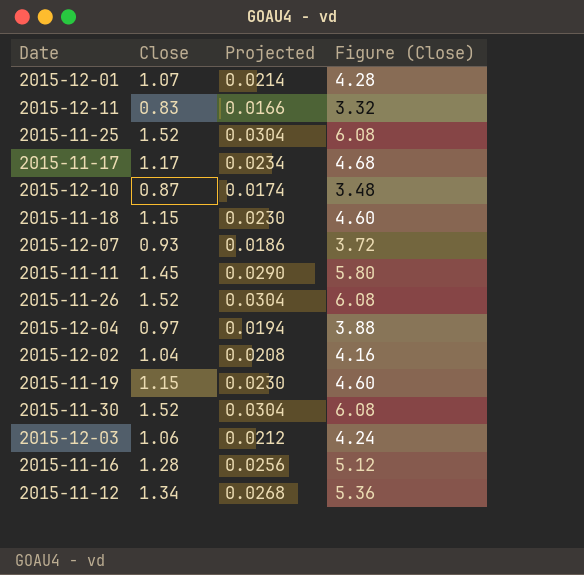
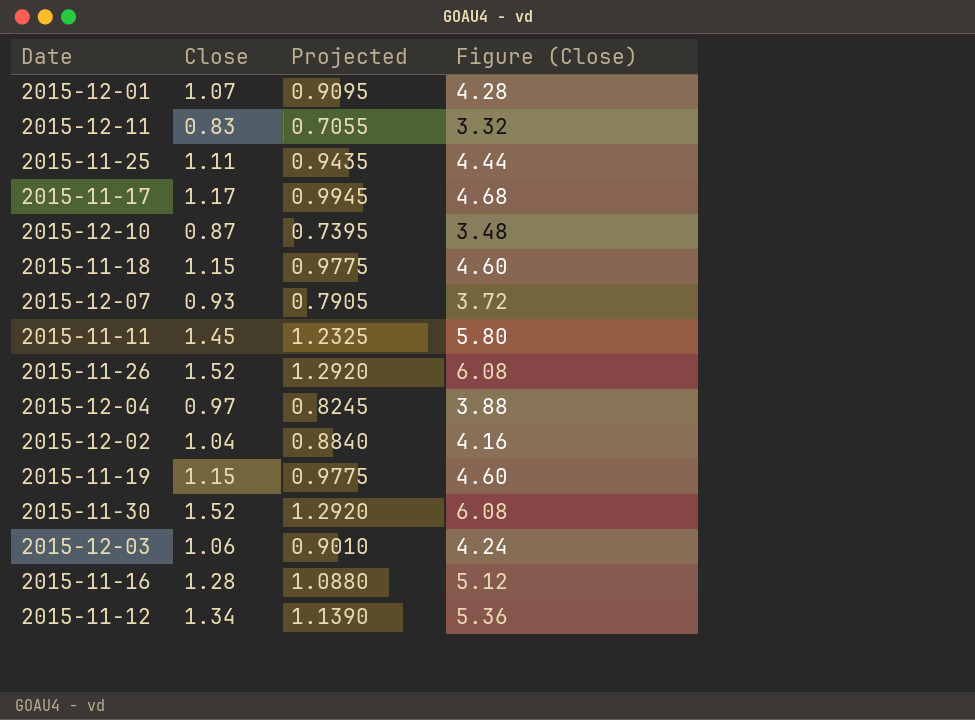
column Projected | formula: [Close] * 0.02 -> [Close] * 0.85
2015-11-25 | Close: 1.52 -> 1.11
2015-11-25 | Figure (Close): 6.08 -> 4.44

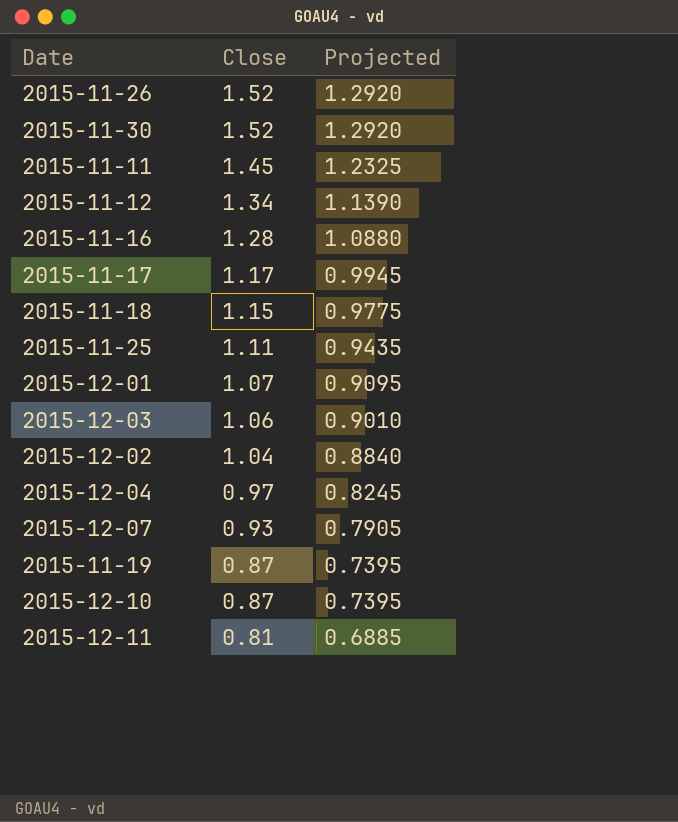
row order: none -> Close descending
column Figure (Close) | formula: [Close] * 4 -> none
2015-11-19 | Close: 1.15 -> 0.87
2015-11-19 | Projected: 0.9775 -> 0.7395
2015-12-11 | Close: 0.83 -> 0.81
2015-12-11 | Projected: 0.7055 -> 0.6885

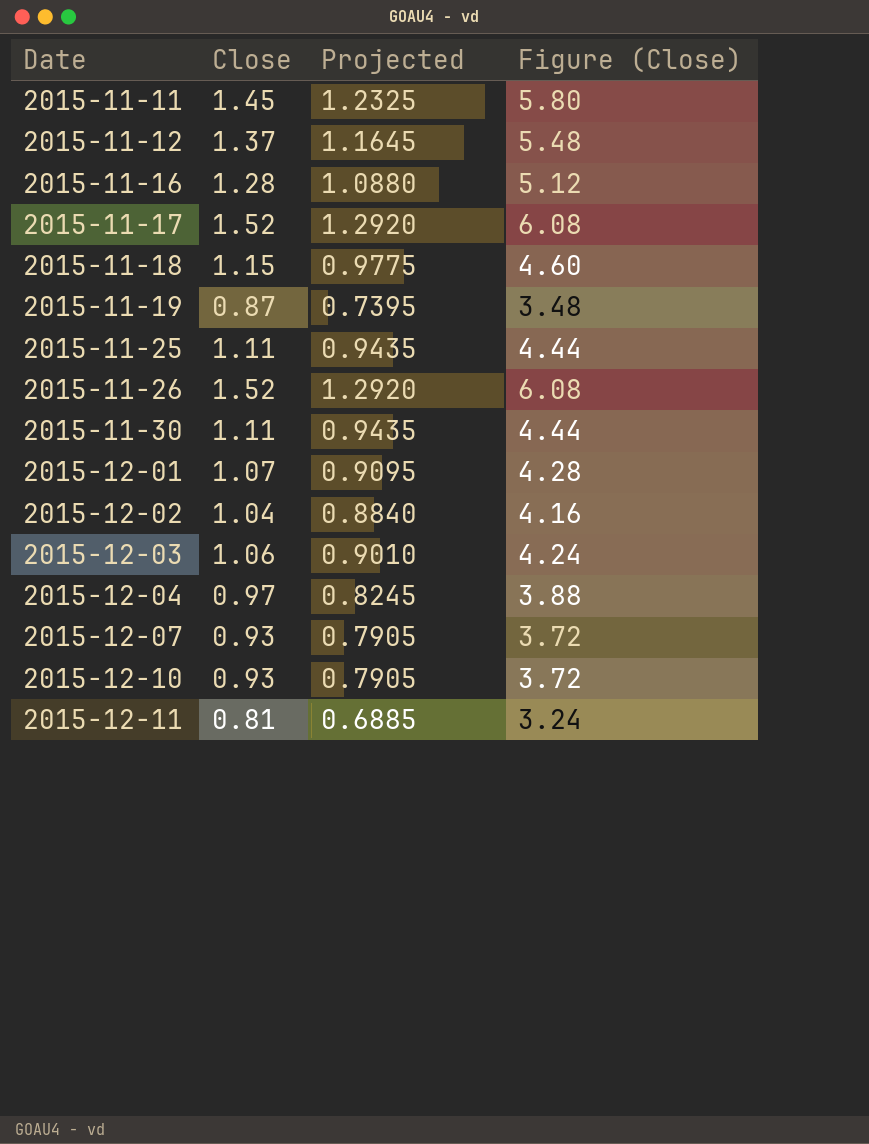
row order: Close descending -> Date ascending
column Figure (Close) | formula: none -> [Close] * 4
2015-11-12 | Close: 1.34 -> 1.37
2015-11-12 | Projected: 1.1390 -> 1.1645
2015-11-17 | Close: 1.17 -> 1.52
2015-11-17 | Projected: 0.9945 -> 1.2920
2015-11-30 | Close: 1.52 -> 1.11
2015-11-30 | Projected: 1.2920 -> 0.9435
2015-12-10 | Close: 0.87 -> 0.93
2015-12-10 | Projected: 0.7395 -> 0.7905

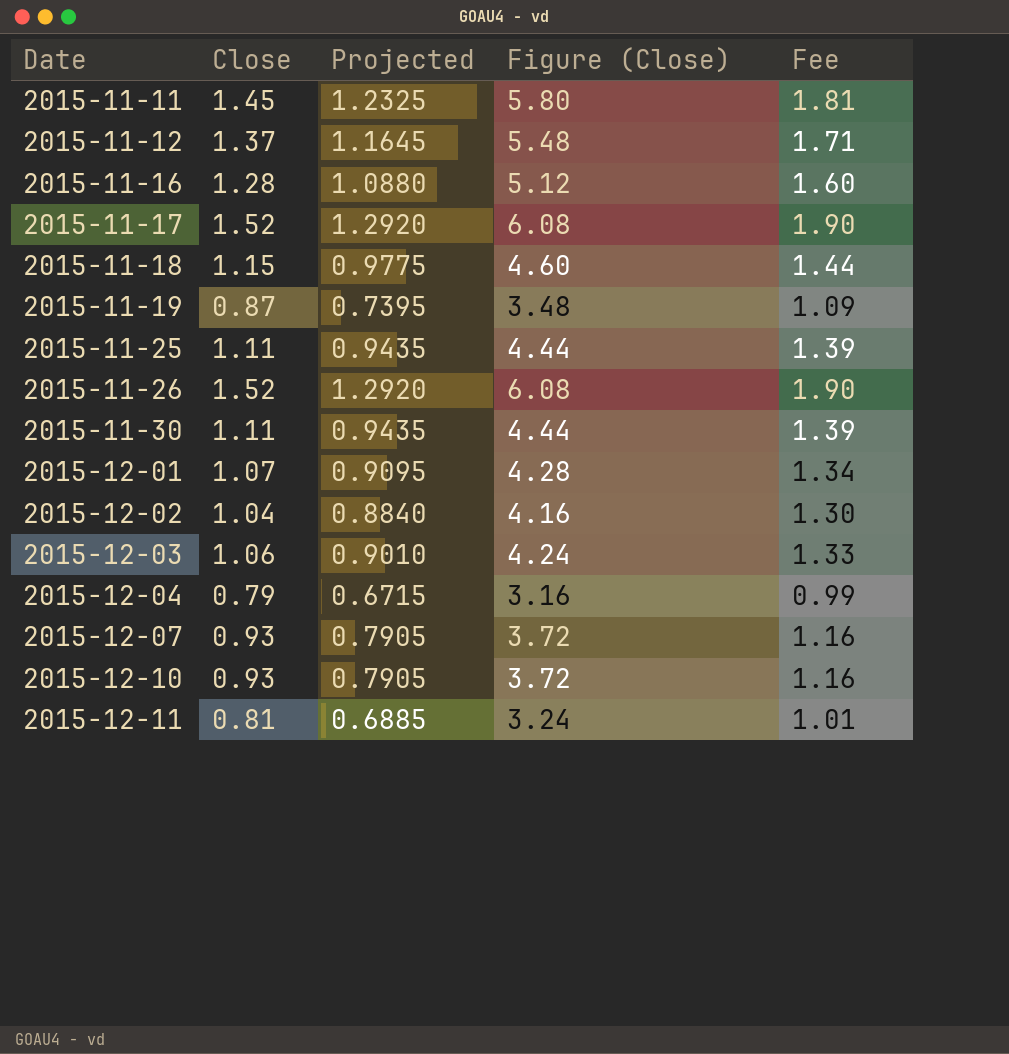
column Fee | formula: none -> [Close] * 1.25
2015-12-04 | Close: 0.97 -> 0.79
2015-12-04 | Projected: 0.8245 -> 0.6715
2015-12-04 | Figure (Close): 3.88 -> 3.16

